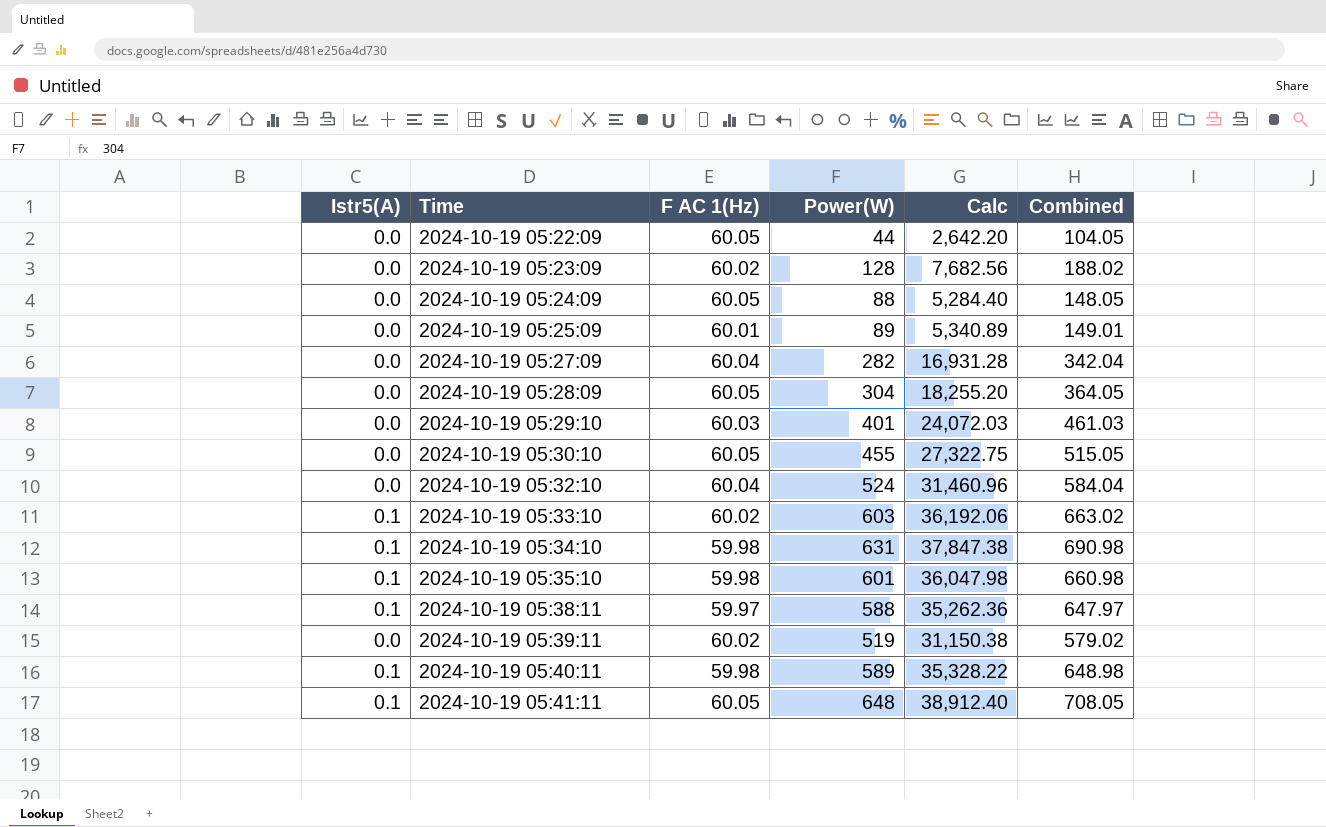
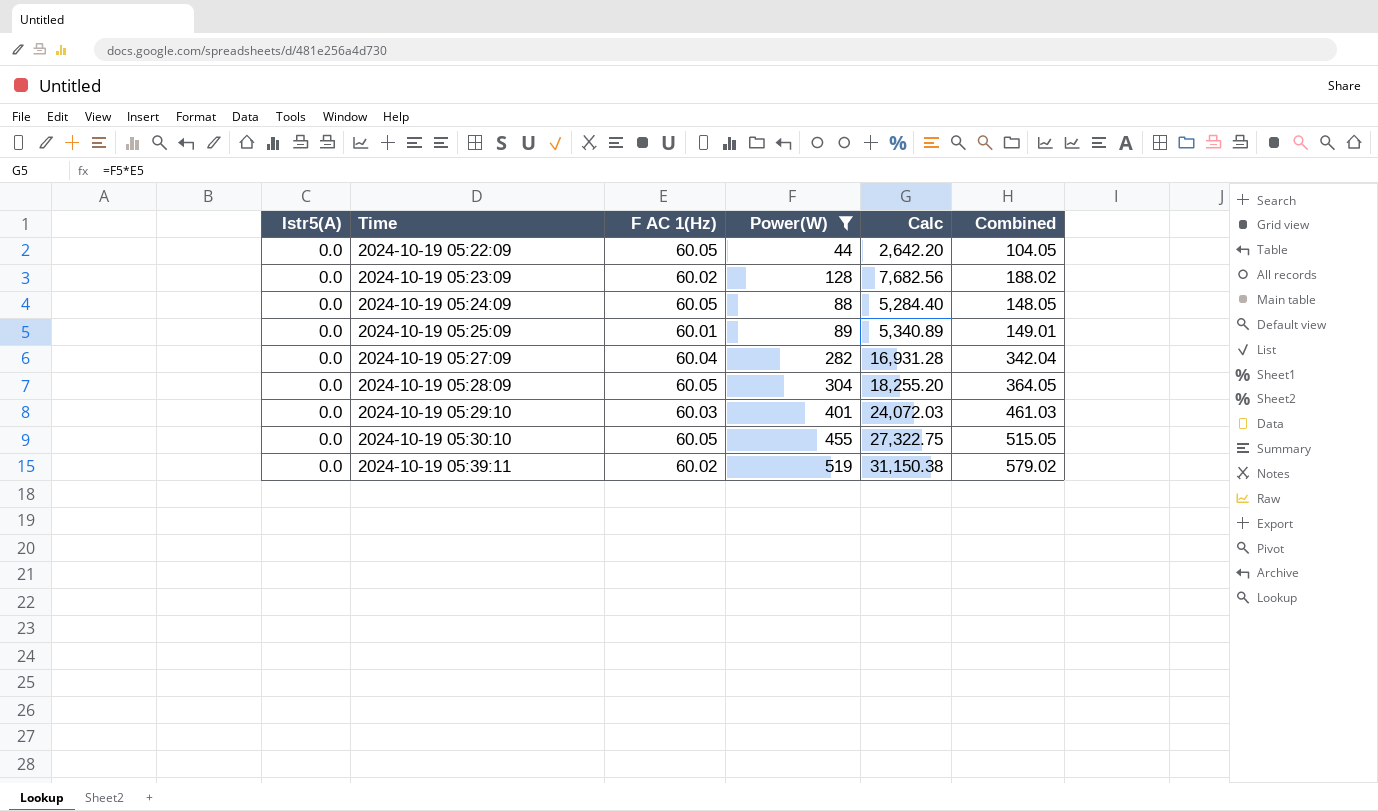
filter: none -> Power(W) <= 519

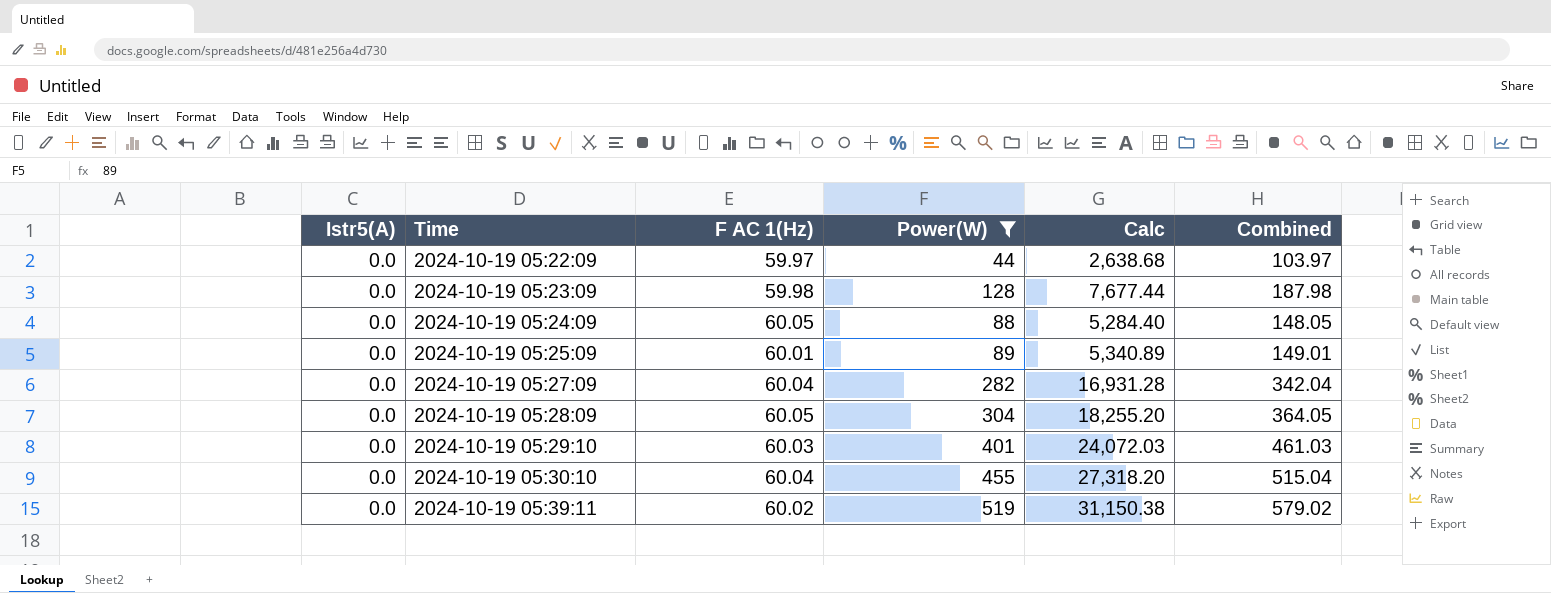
2024-10-19 05:22:09 | F AC 1(Hz): 60.05 -> 59.97
2024-10-19 05:22:09 | Calc: 2,642.20 -> 2,638.68
2024-10-19 05:22:09 | Combined: 104.05 -> 103.97
2024-10-19 05:23:09 | F AC 1(Hz): 60.02 -> 59.98
2024-10-19 05:23:09 | Calc: 7,682.56 -> 7,677.44
2024-10-19 05:23:09 | Combined: 188.02 -> 187.98
2024-10-19 05:30:10 | F AC 1(Hz): 60.05 -> 60.04
2024-10-19 05:30:10 | Calc: 27,322.75 -> 27,318.20
2024-10-19 05:30:10 | Combined: 515.05 -> 515.04

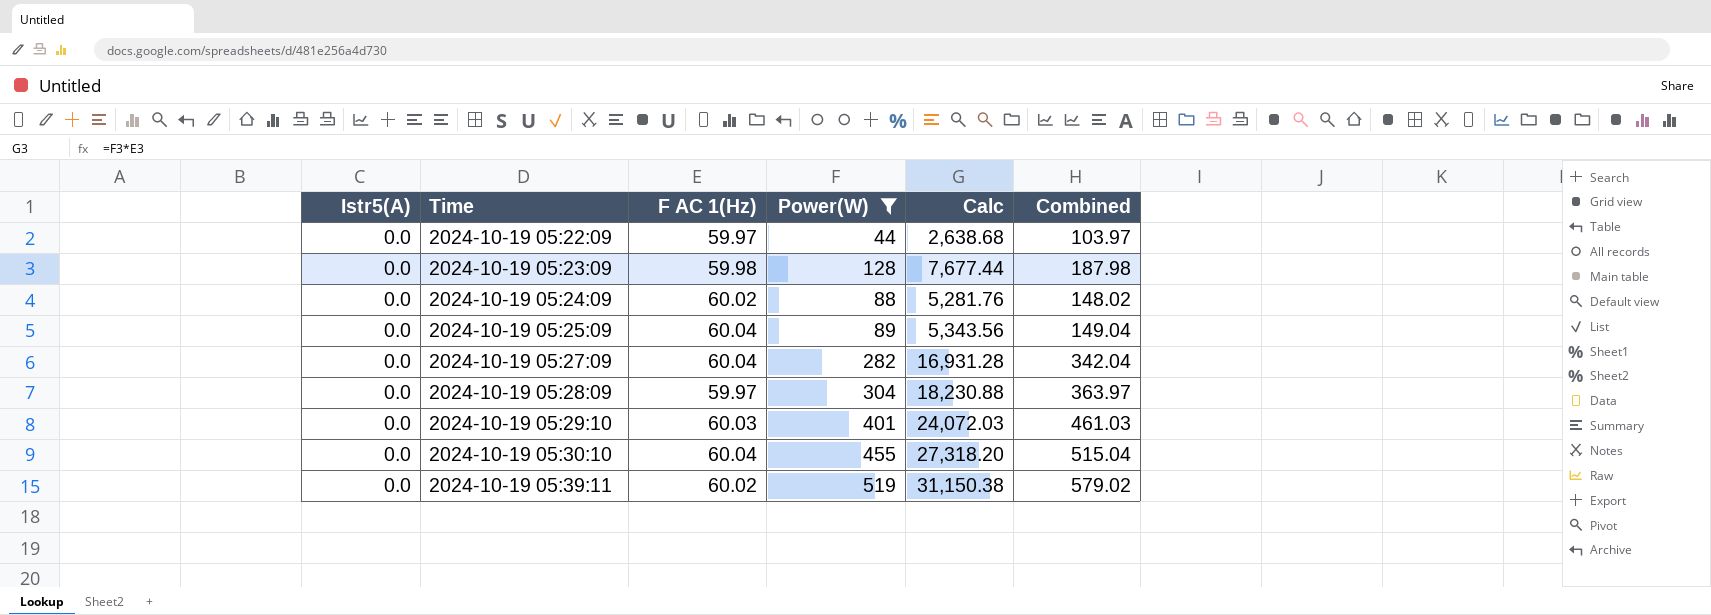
2024-10-19 05:24:09 | F AC 1(Hz): 60.05 -> 60.02
2024-10-19 05:24:09 | Calc: 5,284.40 -> 5,281.76
2024-10-19 05:24:09 | Combined: 148.05 -> 148.02
2024-10-19 05:25:09 | F AC 1(Hz): 60.01 -> 60.04
2024-10-19 05:25:09 | Calc: 5,340.89 -> 5,343.56
2024-10-19 05:25:09 | Combined: 149.01 -> 149.04
2024-10-19 05:28:09 | F AC 1(Hz): 60.05 -> 59.97
2024-10-19 05:28:09 | Calc: 18,255.20 -> 18,230.88
2024-10-19 05:28:09 | Combined: 364.05 -> 363.97

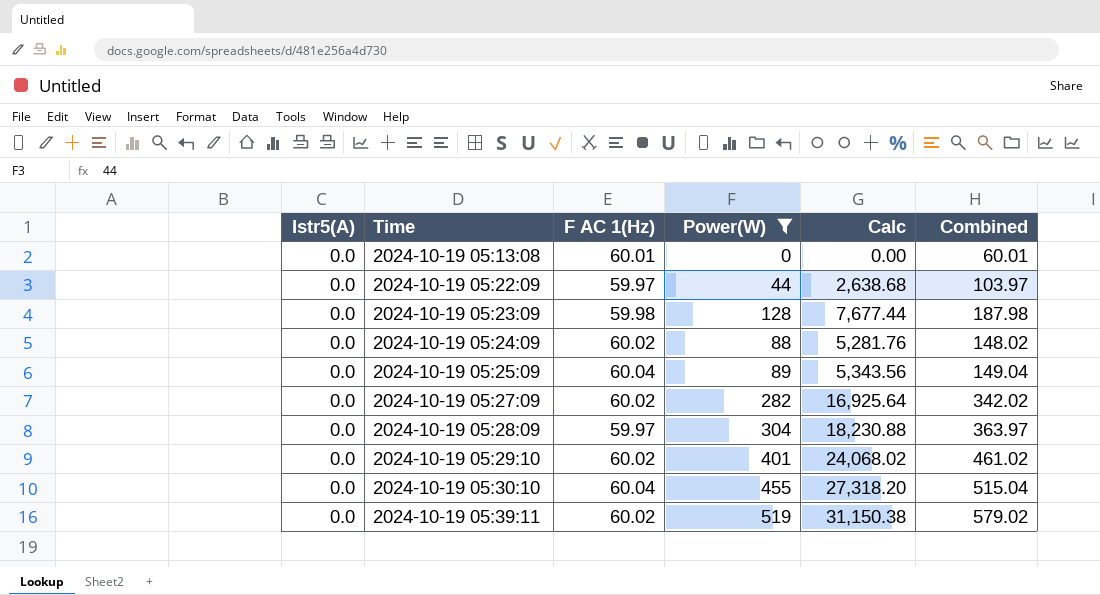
row 2024-10-19 05:13:08: none -> 0.0 | 60.01 | 0 | 0.00 | 60.01
2024-10-19 05:27:09 | F AC 1(Hz): 60.04 -> 60.02
2024-10-19 05:27:09 | Calc: 16,931.28 -> 16,925.64
2024-10-19 05:27:09 | Combined: 342.04 -> 342.02
2024-10-19 05:29:10 | F AC 1(Hz): 60.03 -> 60.02
2024-10-19 05:29:10 | Calc: 24,072.03 -> 24,068.02
2024-10-19 05:29:10 | Combined: 461.03 -> 461.02

